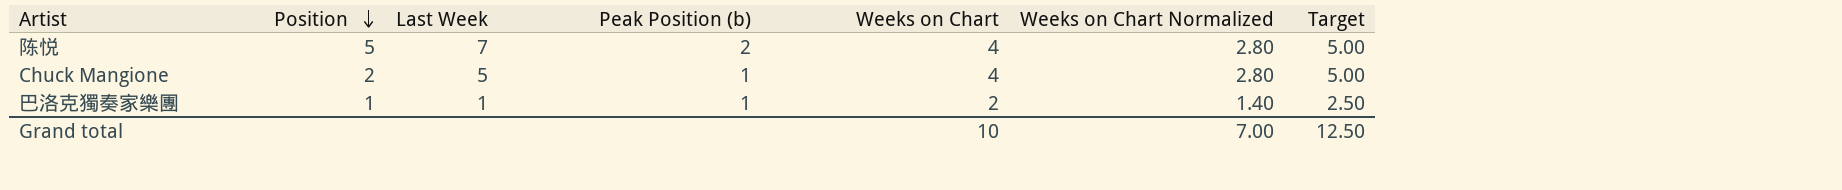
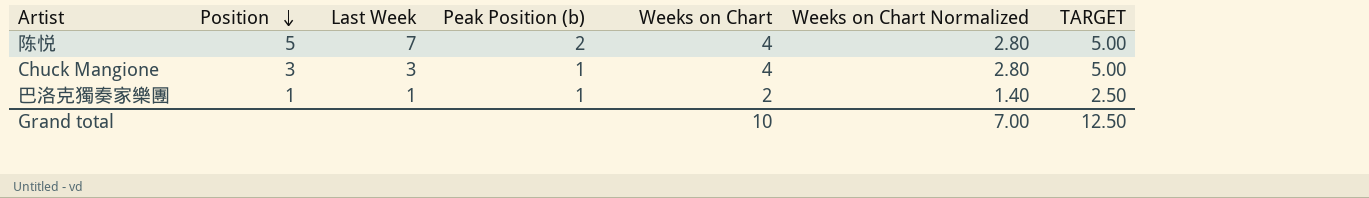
column name: Target -> TARGET
Chuck Mangione | Position: 2 -> 3
Chuck Mangione | Last Week: 5 -> 3

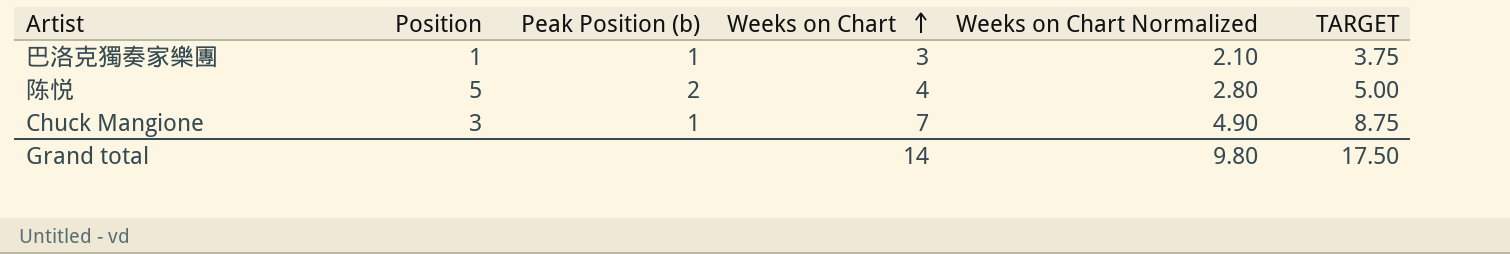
row order: Position descending -> Weeks on Chart ascending
column Last Week | position: 3 -> none
巴洛克獨奏家樂團 | Weeks on Chart: 2 -> 3
巴洛克獨奏家樂團 | Weeks on Chart Normalized: 1.40 -> 2.10
巴洛克獨奏家樂團 | TARGET: 2.50 -> 3.75
Chuck Mangione | Weeks on Chart: 4 -> 7
Chuck Mangione | Weeks on Chart Normalized: 2.80 -> 4.90
Chuck Mangione | TARGET: 5.00 -> 8.75
Grand total | Weeks on Chart: 10 -> 14
Grand total | Weeks on Chart Normalized: 7.00 -> 9.80
Grand total | TARGET: 12.50 -> 17.50

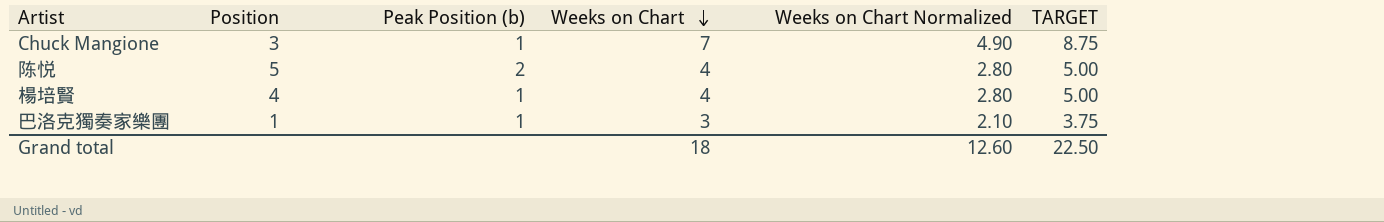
row order: Weeks on Chart ascending -> Weeks on Chart descending
row 楊培賢: none -> 4 | 1 | 4 | 2.80 | 5.00
Grand total | Weeks on Chart: 14 -> 18
Grand total | Weeks on Chart Normalized: 9.80 -> 12.60
Grand total | TARGET: 17.50 -> 22.50

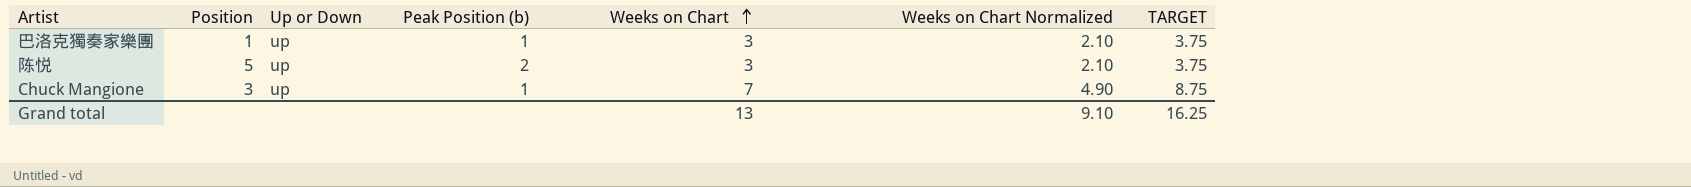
row order: Weeks on Chart descending -> Weeks on Chart ascending
column Up or Down | position: none -> 3
row 楊培賢: 4 | 1 | 4 | 2.80 | 5.00 -> none
陈悦 | Weeks on Chart: 4 -> 3
陈悦 | Weeks on Chart Normalized: 2.80 -> 2.10
陈悦 | TARGET: 5.00 -> 3.75
Grand total | Weeks on Chart: 18 -> 13
Grand total | Weeks on Chart Normalized: 12.60 -> 9.10
Grand total | TARGET: 22.50 -> 16.25

